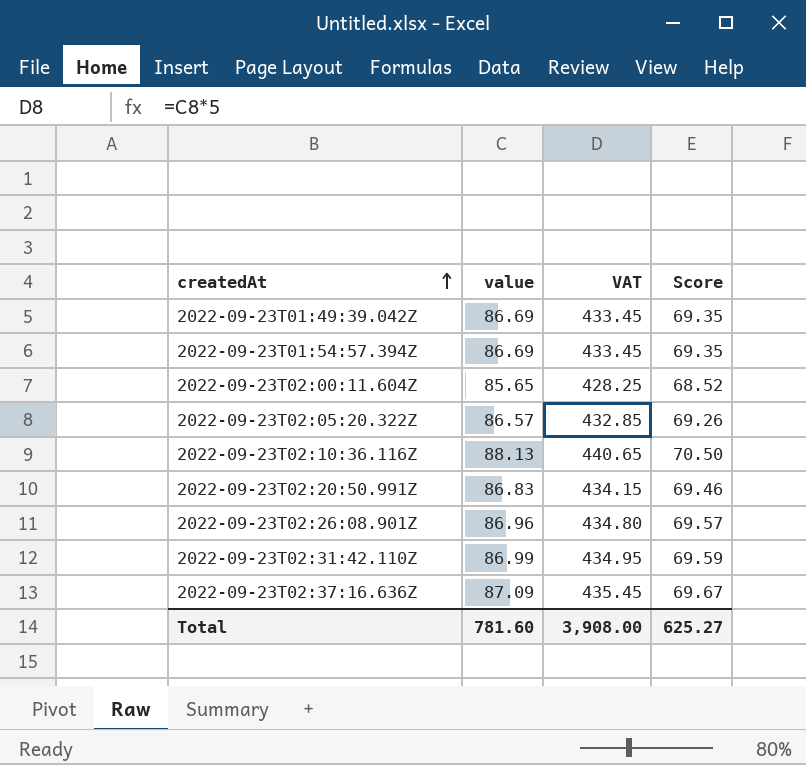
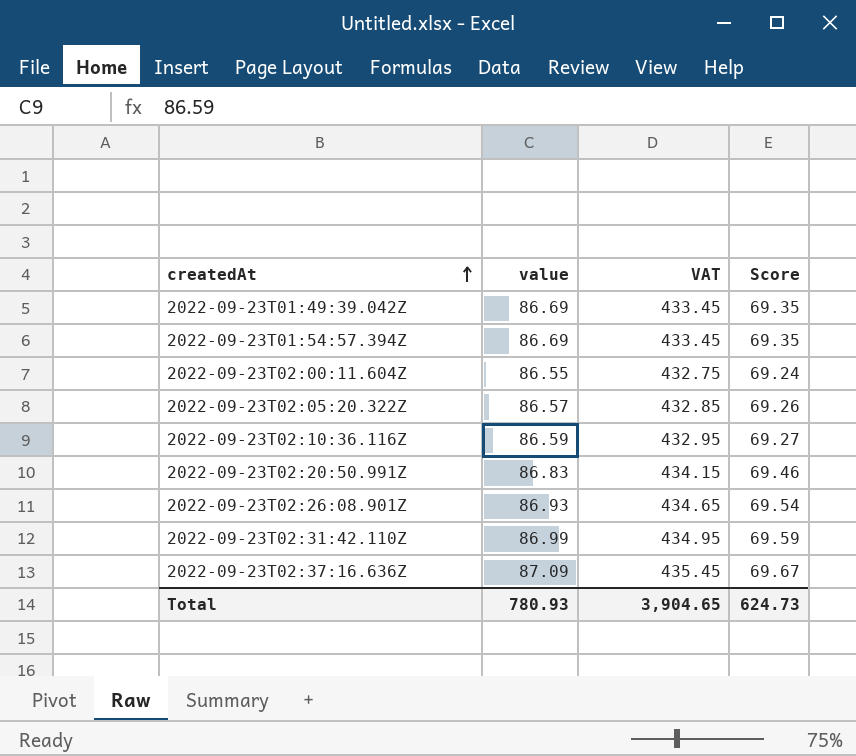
2022-09-23T02:00:11.604Z | value: 85.65 -> 86.55
2022-09-23T02:00:11.604Z | VAT: 428.25 -> 432.75
2022-09-23T02:00:11.604Z | Score: 68.52 -> 69.24
2022-09-23T02:10:36.116Z | value: 88.13 -> 86.59
2022-09-23T02:10:36.116Z | VAT: 440.65 -> 432.95
2022-09-23T02:10:36.116Z | Score: 70.50 -> 69.27
2022-09-23T02:26:08.901Z | value: 86.96 -> 86.93
2022-09-23T02:26:08.901Z | VAT: 434.80 -> 434.65
2022-09-23T02:26:08.901Z | Score: 69.57 -> 69.54
Total | value: 781.60 -> 780.93
Total | VAT: 3,908.00 -> 3,904.65
Total | Score: 625.27 -> 624.73

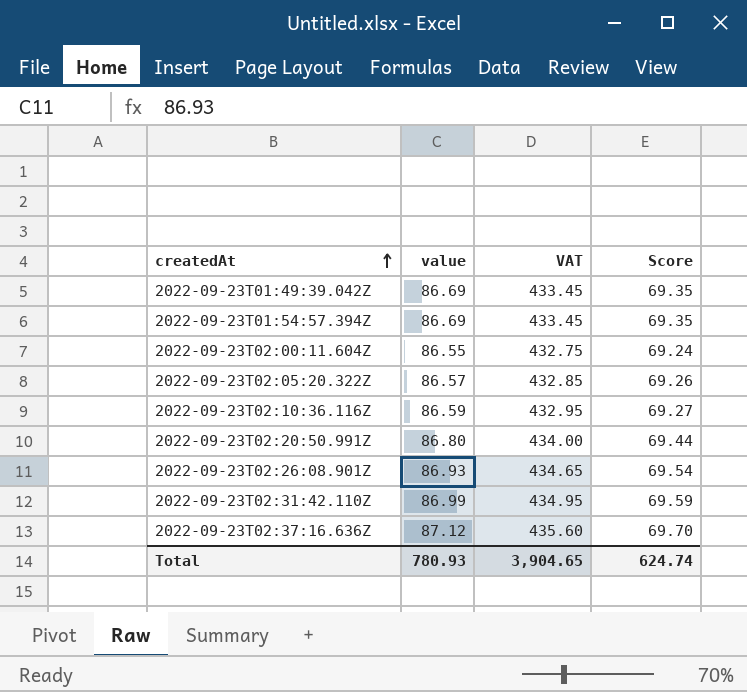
2022-09-23T02:20:50.991Z | value: 86.83 -> 86.80
2022-09-23T02:20:50.991Z | VAT: 434.15 -> 434.00
2022-09-23T02:20:50.991Z | Score: 69.46 -> 69.44
2022-09-23T02:37:16.636Z | value: 87.09 -> 87.12
2022-09-23T02:37:16.636Z | VAT: 435.45 -> 435.60
2022-09-23T02:37:16.636Z | Score: 69.67 -> 69.70
Total | Score: 624.73 -> 624.74

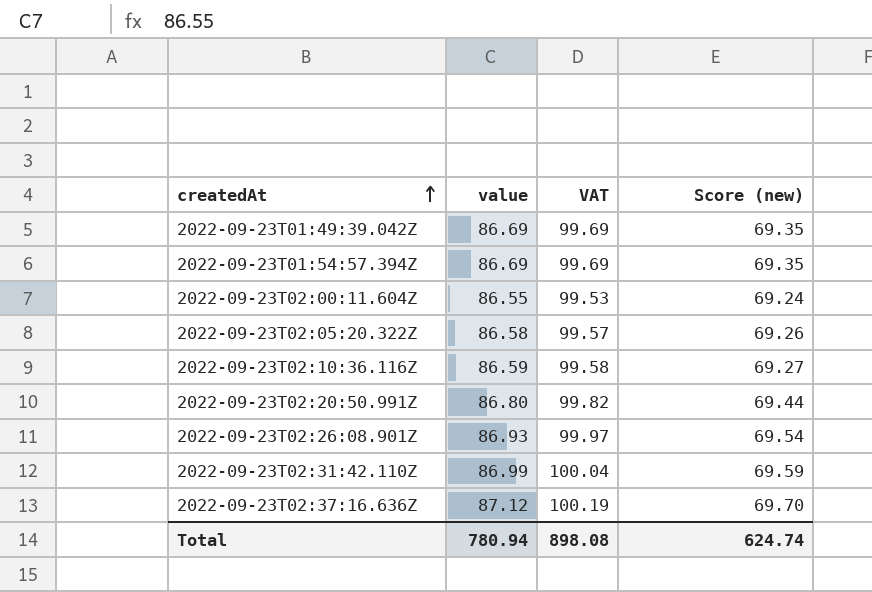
column VAT | formula: [value] * 5 -> [value] * 1.15
column name: Score -> Score (new)
2022-09-23T02:05:20.322Z | value: 86.57 -> 86.58
Total | value: 780.93 -> 780.94
Total | VAT: 3,904.65 -> 898.08

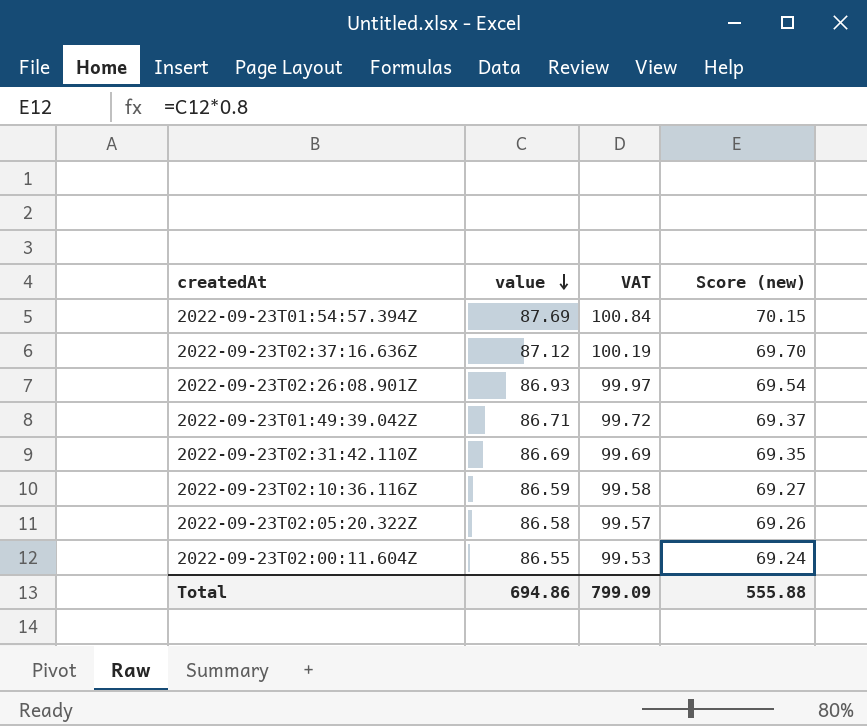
row order: createdAt ascending -> value descending
row 2022-09-23T02:20:50.991Z: 86.80 | 99.82 | 69.44 -> none
2022-09-23T01:54:57.394Z | value: 86.69 -> 87.69
2022-09-23T01:54:57.394Z | VAT: 99.69 -> 100.84
2022-09-23T01:54:57.394Z | Score (new): 69.35 -> 70.15
2022-09-23T01:49:39.042Z | value: 86.69 -> 86.71
2022-09-23T01:49:39.042Z | VAT: 99.69 -> 99.72
2022-09-23T01:49:39.042Z | Score (new): 69.35 -> 69.37
2022-09-23T02:31:42.110Z | value: 86.99 -> 86.69
2022-09-23T02:31:42.110Z | VAT: 100.04 -> 99.69
2022-09-23T02:31:42.110Z | Score (new): 69.59 -> 69.35
Total | value: 780.94 -> 694.86
Total | VAT: 898.08 -> 799.09
Total | Score (new): 624.74 -> 555.88

